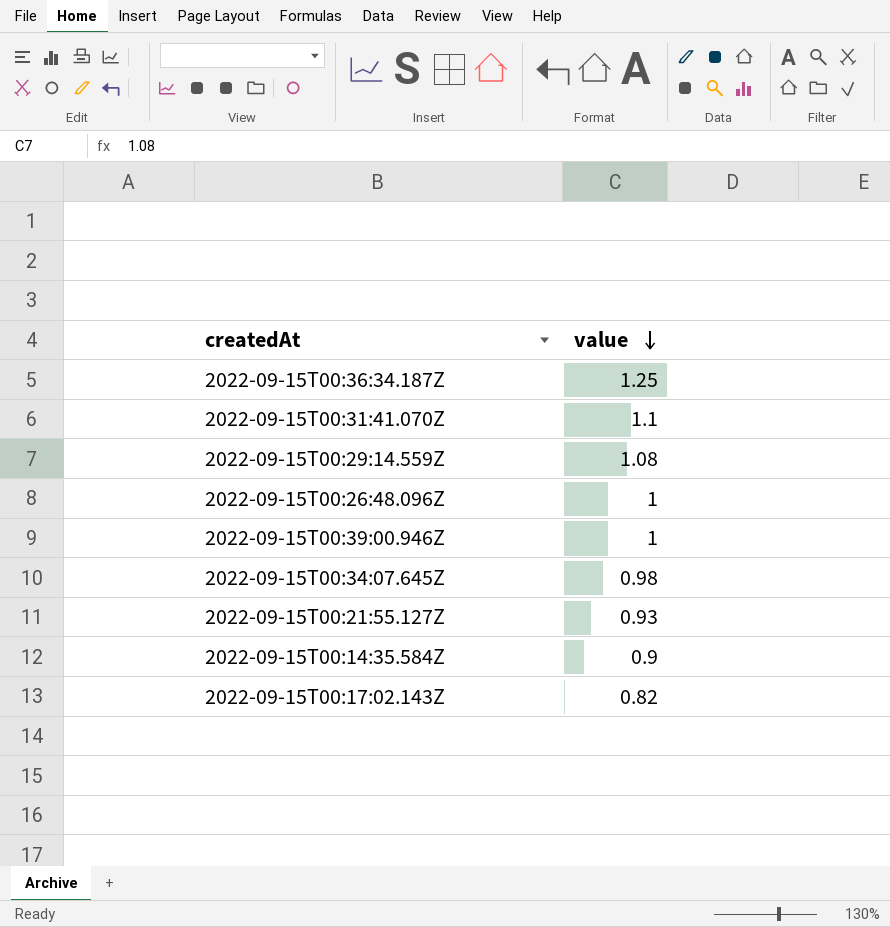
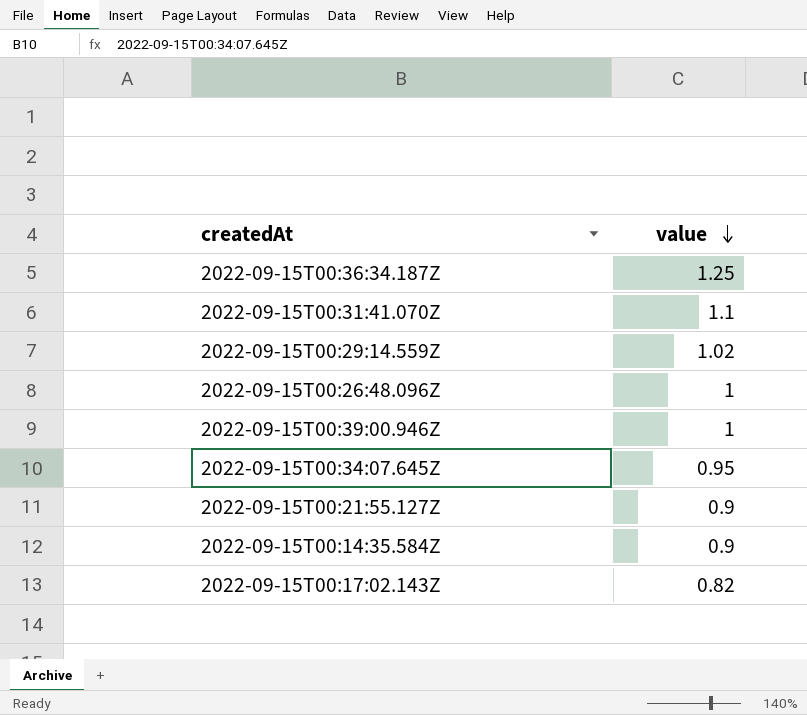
2022-09-15T00:29:14.559Z | value: 1.08 -> 1.02
2022-09-15T00:34:07.645Z | value: 0.98 -> 0.95
2022-09-15T00:21:55.127Z | value: 0.93 -> 0.9

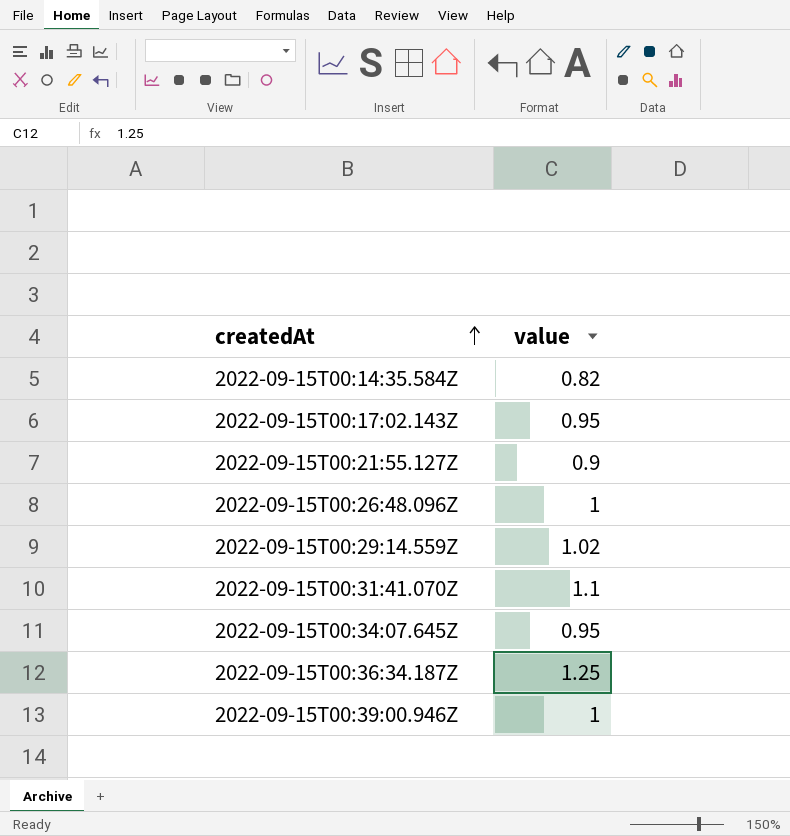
row order: value descending -> createdAt ascending
2022-09-15T00:14:35.584Z | value: 0.9 -> 0.82
2022-09-15T00:17:02.143Z | value: 0.82 -> 0.95

